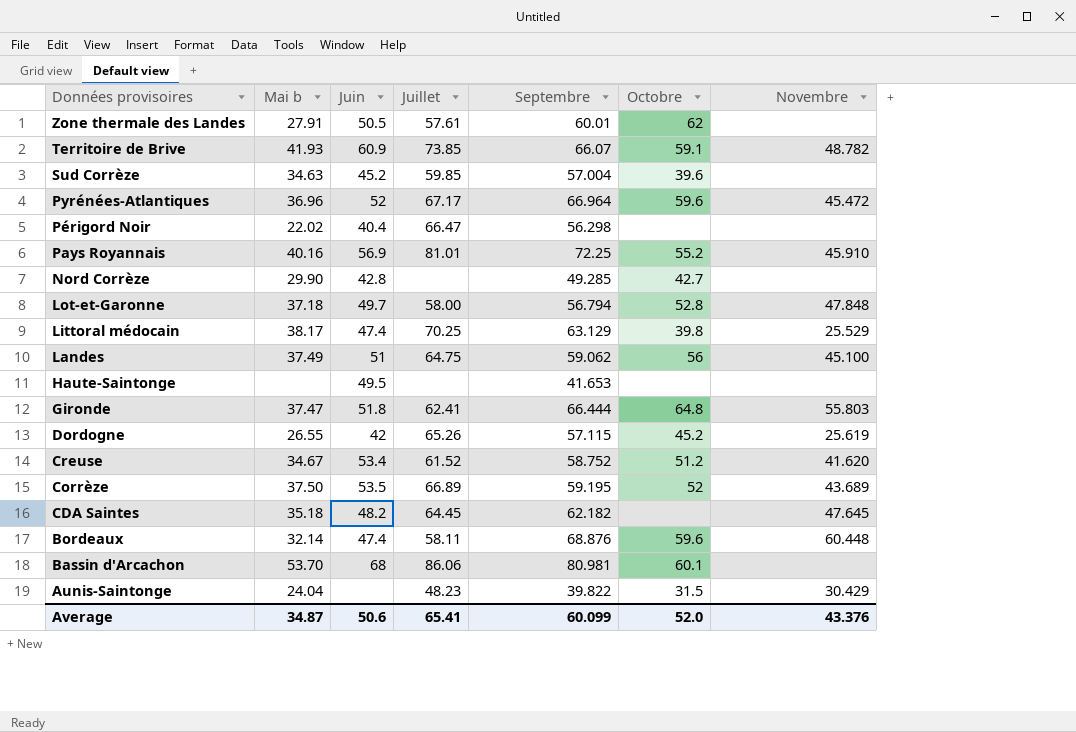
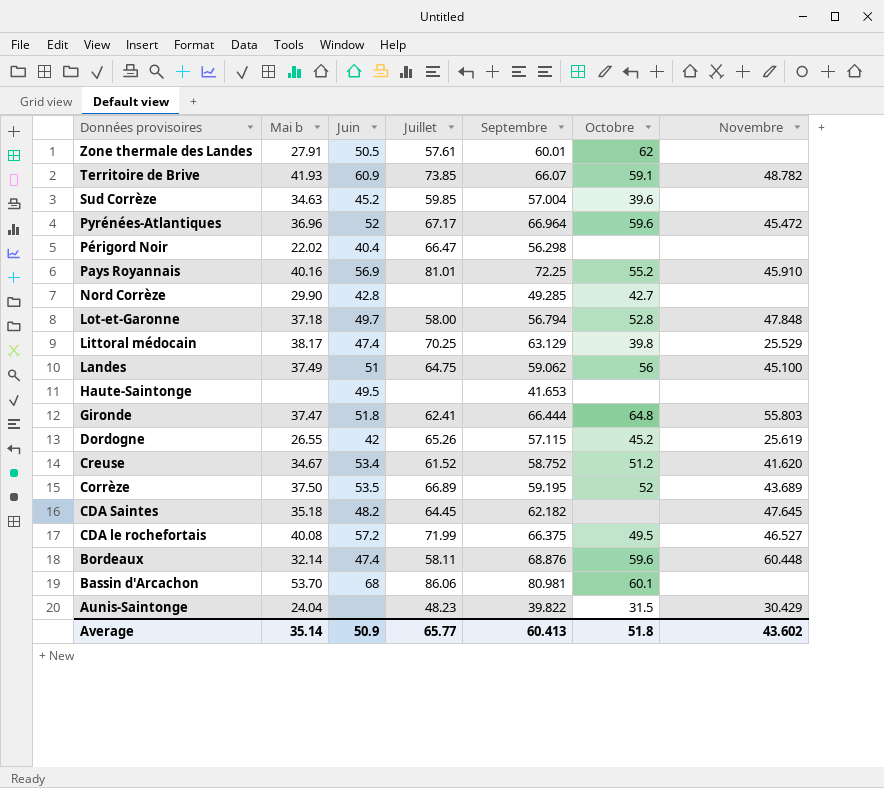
row CDA le rochefortais: none -> 40.08 | 57.2 | 71.99 | 66.375 | 49.5 | 46.527
Average | Mai b: 34.87 -> 35.14
Average | Juin: 50.6 -> 50.9
Average | Juillet: 65.41 -> 65.77
Average | Septembre: 60.099 -> 60.413
Average | Octobre: 52.0 -> 51.8
Average | Novembre: 43.376 -> 43.602

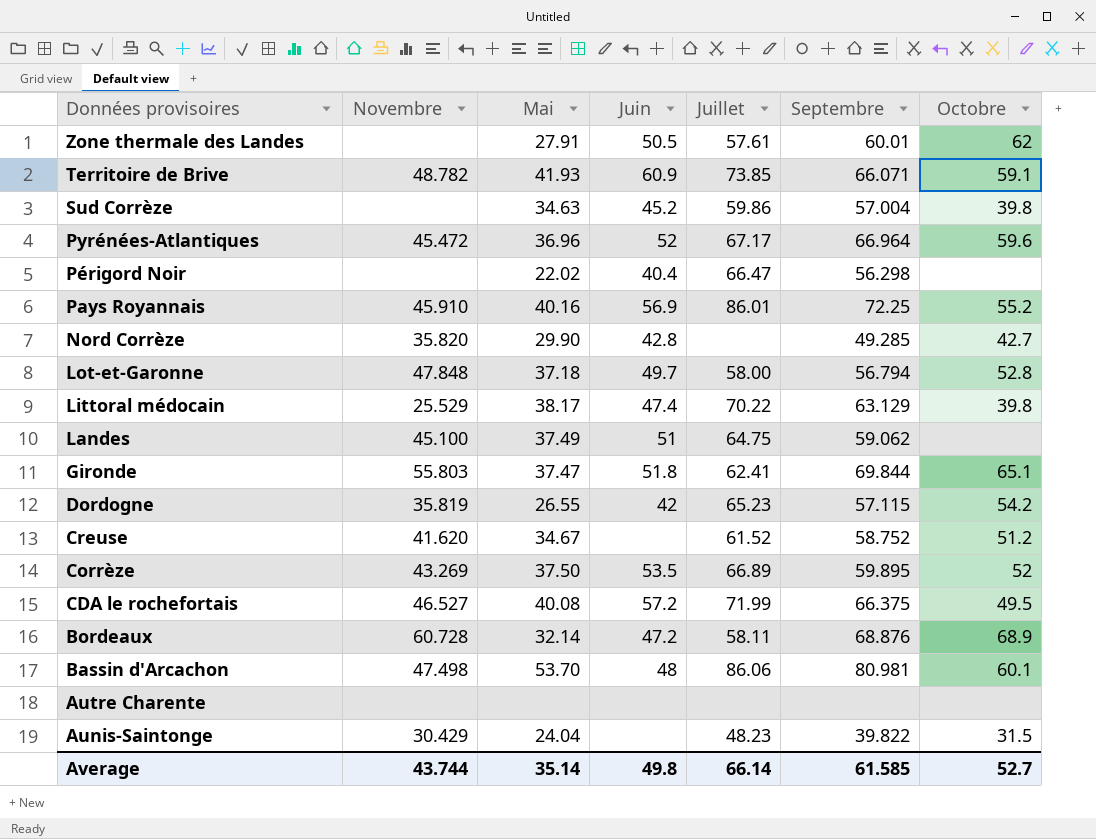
column Novembre | position: 7 -> 2
column name: Mai b -> Mai
row Haute-Saintonge: none | 49.5 | none | 41.653 | none | none -> none
row CDA Saintes: 35.18 | 48.2 | 64.45 | 62.182 | none | 47.645 -> none
Territoire de Brive | Septembre: 66.07 -> 66.071
Sud Corrèze | Juillet: 59.85 -> 59.86
Sud Corrèze | Octobre: 39.6 -> 39.8
Pays Royannais | Juillet: 81.01 -> 86.01
Nord Corrèze | Novembre: none -> 35.820
Littoral médocain | Juillet: 70.25 -> 70.22
Landes | Octobre: 56 -> none
Gironde | Septembre: 66.444 -> 69.844
Gironde | Octobre: 64.8 -> 65.1
Dordogne | Novembre: 25.619 -> 35.819
Dordogne | Juillet: 65.26 -> 65.23
Dordogne | Octobre: 45.2 -> 54.2
Creuse | Juin: 53.4 -> none
Corrèze | Novembre: 43.689 -> 43.269
Corrèze | Septembre: 59.195 -> 59.895
Bordeaux | Novembre: 60.448 -> 60.728
Bordeaux | Juin: 47.4 -> 47.2
Bordeaux | Octobre: 59.6 -> 68.9
Bassin d'Arcachon | Novembre: none -> 47.498
Bassin d'Arcachon | Juin: 68 -> 48
row Autre Charente: none -> none | none | none | none | none | none
Average | Novembre: 43.602 -> 43.744
Average | Juin: 50.9 -> 49.8
Average | Juillet: 65.77 -> 66.14
Average | Septembre: 60.413 -> 61.585
Average | Octobre: 51.8 -> 52.7

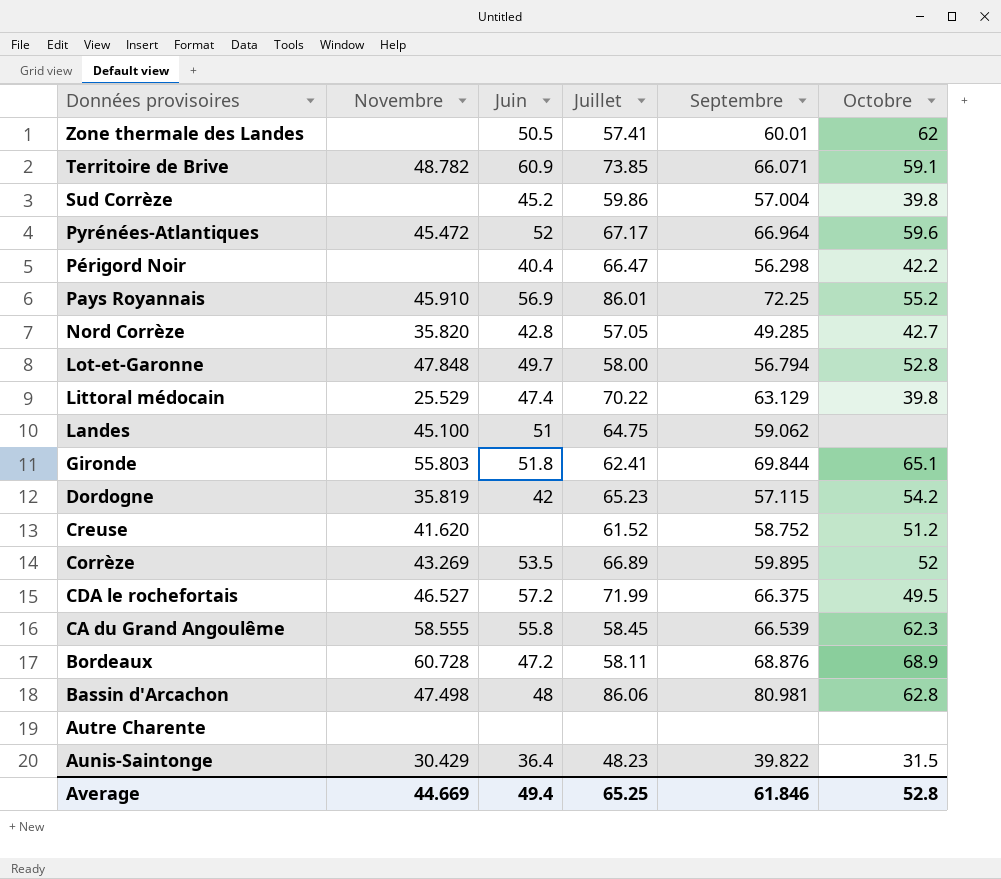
column Mai | position: 3 -> none
Zone thermale des Landes | Juillet: 57.61 -> 57.41
Périgord Noir | Octobre: none -> 42.2
Nord Corrèze | Juillet: none -> 57.05
row CA du Grand Angoulême: none -> 58.555 | 55.8 | 58.45 | 66.539 | 62.3
Bassin d'Arcachon | Octobre: 60.1 -> 62.8
Aunis-Saintonge | Juin: none -> 36.4
Average | Novembre: 43.744 -> 44.669
Average | Juin: 49.8 -> 49.4
Average | Juillet: 66.14 -> 65.25
Average | Septembre: 61.585 -> 61.846
Average | Octobre: 52.7 -> 52.8

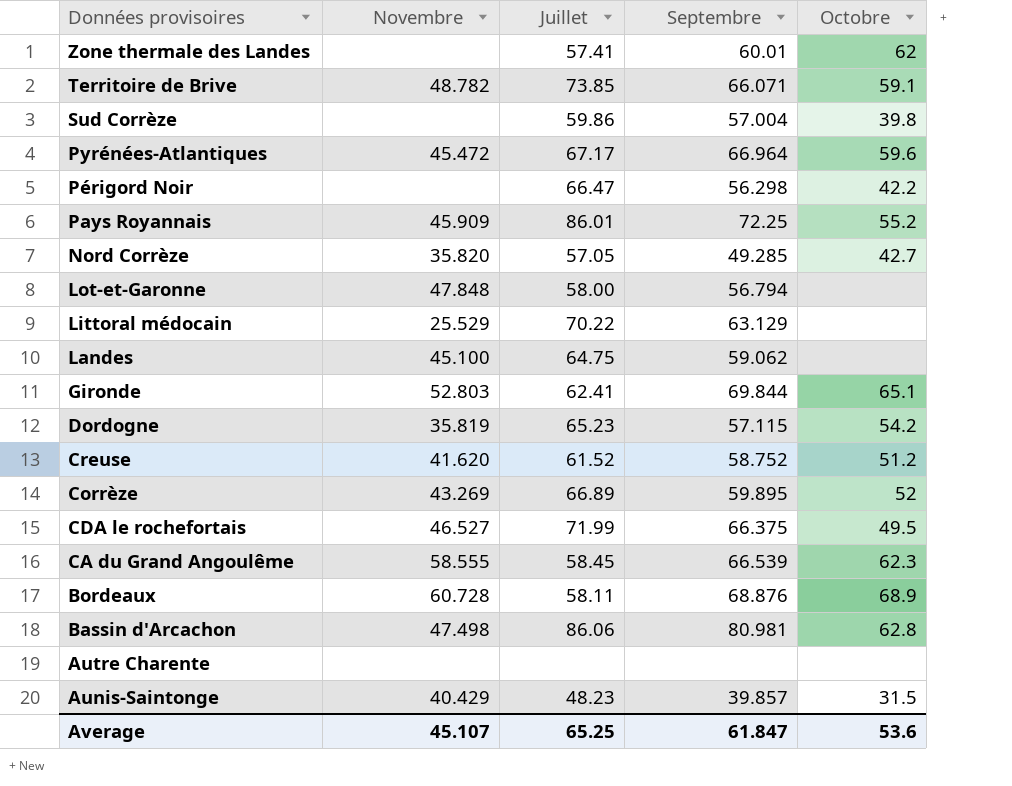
column Juin | position: 3 -> none
Pays Royannais | Novembre: 45.910 -> 45.909
Lot-et-Garonne | Octobre: 52.8 -> none
Littoral médocain | Octobre: 39.8 -> none
Gironde | Novembre: 55.803 -> 52.803
Aunis-Saintonge | Novembre: 30.429 -> 40.429
Aunis-Saintonge | Septembre: 39.822 -> 39.857
Average | Novembre: 44.669 -> 45.107
Average | Septembre: 61.846 -> 61.847
Average | Octobre: 52.8 -> 53.6

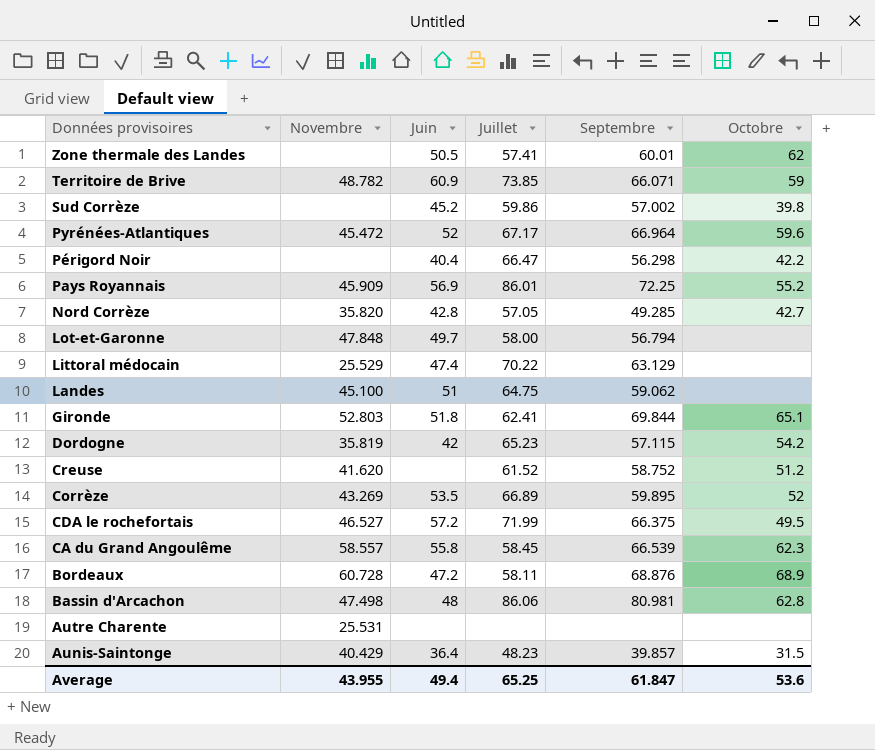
column Juin | position: none -> 3
Territoire de Brive | Octobre: 59.1 -> 59
Sud Corrèze | Septembre: 57.004 -> 57.002
CA du Grand Angoulême | Novembre: 58.555 -> 58.557
Autre Charente | Novembre: none -> 25.531
Average | Novembre: 45.107 -> 43.955

